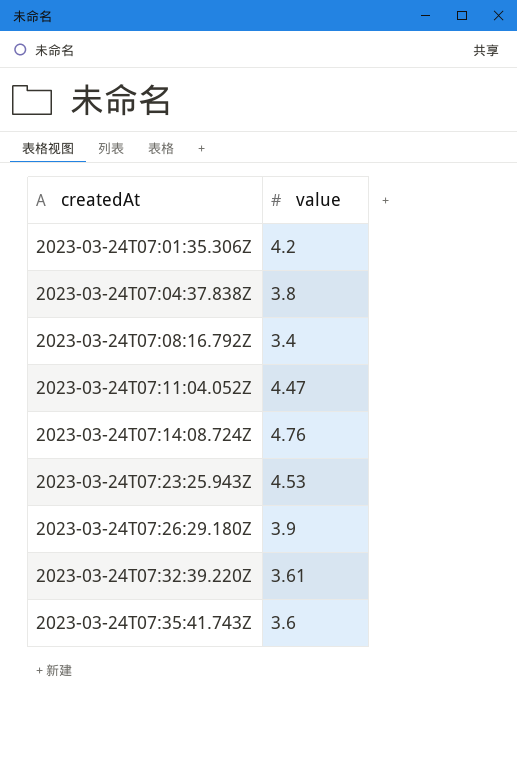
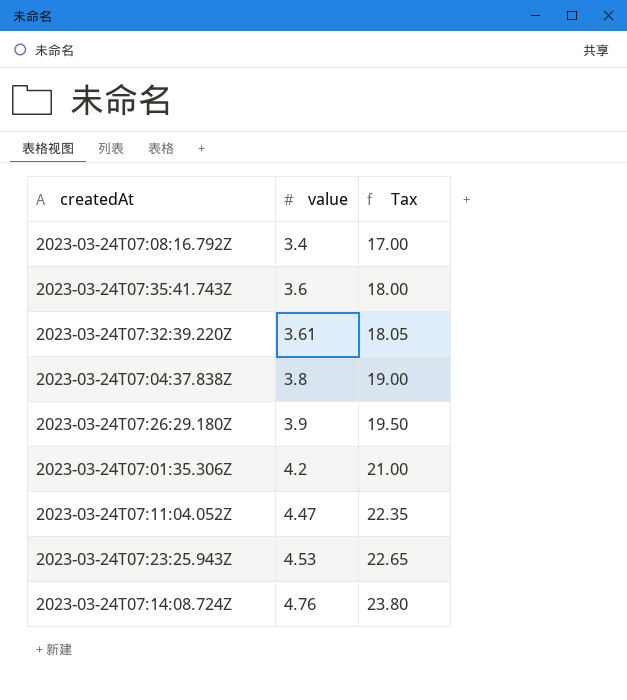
row order: createdAt ascending -> value ascending
column Tax | formula: none -> [value] * 5

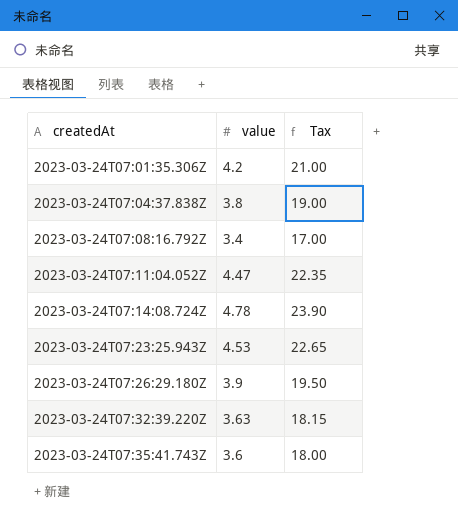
row order: value ascending -> createdAt ascending
2023-03-24T07:14:08.724Z | value: 4.76 -> 4.78
2023-03-24T07:14:08.724Z | Tax: 23.80 -> 23.90
2023-03-24T07:32:39.220Z | value: 3.61 -> 3.63
2023-03-24T07:32:39.220Z | Tax: 18.05 -> 18.15

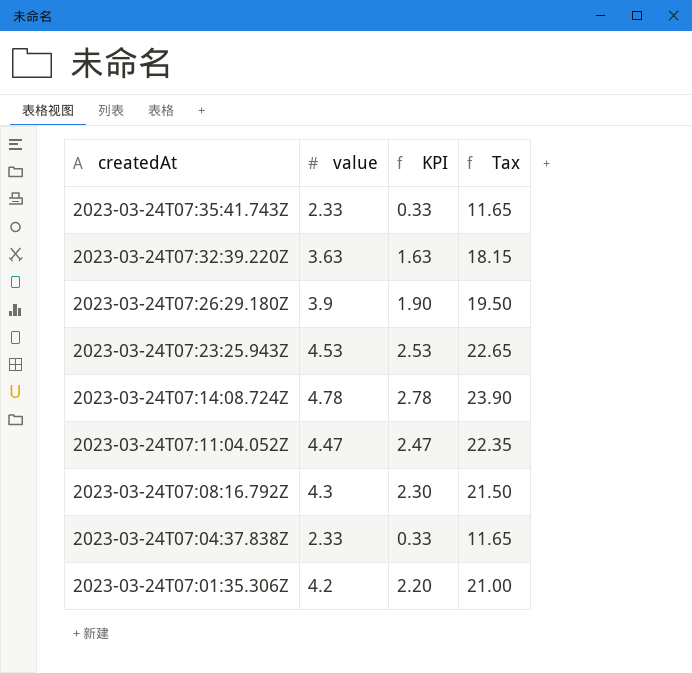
row order: createdAt ascending -> createdAt descending
column KPI | formula: none -> [value] - 2
2023-03-24T07:35:41.743Z | value: 3.6 -> 2.33
2023-03-24T07:35:41.743Z | Tax: 18.00 -> 11.65
2023-03-24T07:08:16.792Z | value: 3.4 -> 4.3
2023-03-24T07:08:16.792Z | Tax: 17.00 -> 21.50
2023-03-24T07:04:37.838Z | value: 3.8 -> 2.33
2023-03-24T07:04:37.838Z | Tax: 19.00 -> 11.65

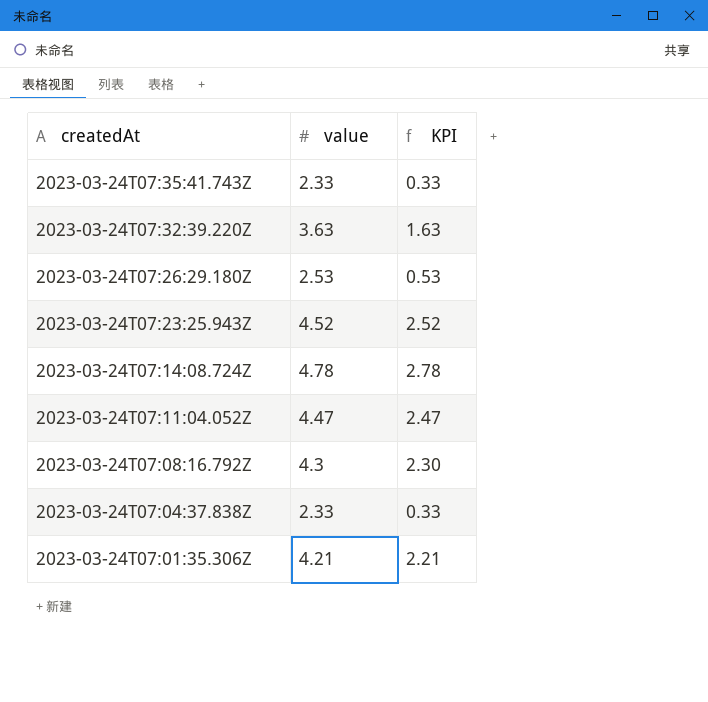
column Tax | formula: [value] * 5 -> none
2023-03-24T07:26:29.180Z | value: 3.9 -> 2.53
2023-03-24T07:26:29.180Z | KPI: 1.90 -> 0.53
2023-03-24T07:23:25.943Z | value: 4.53 -> 4.52
2023-03-24T07:23:25.943Z | KPI: 2.53 -> 2.52
2023-03-24T07:01:35.306Z | value: 4.2 -> 4.21
2023-03-24T07:01:35.306Z | KPI: 2.20 -> 2.21

